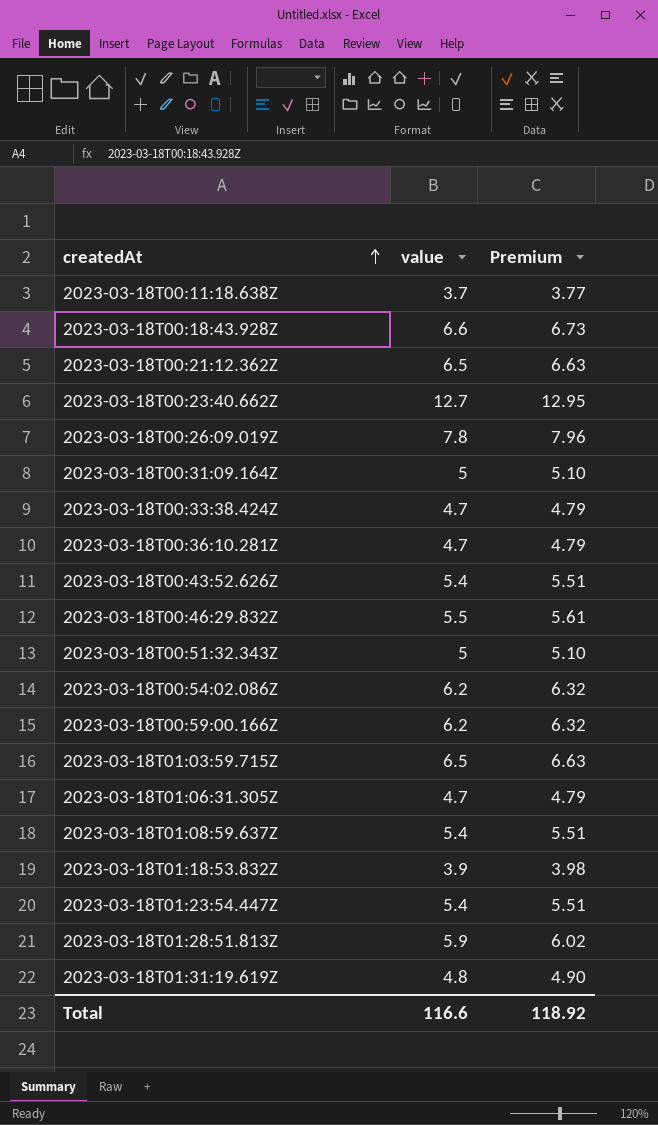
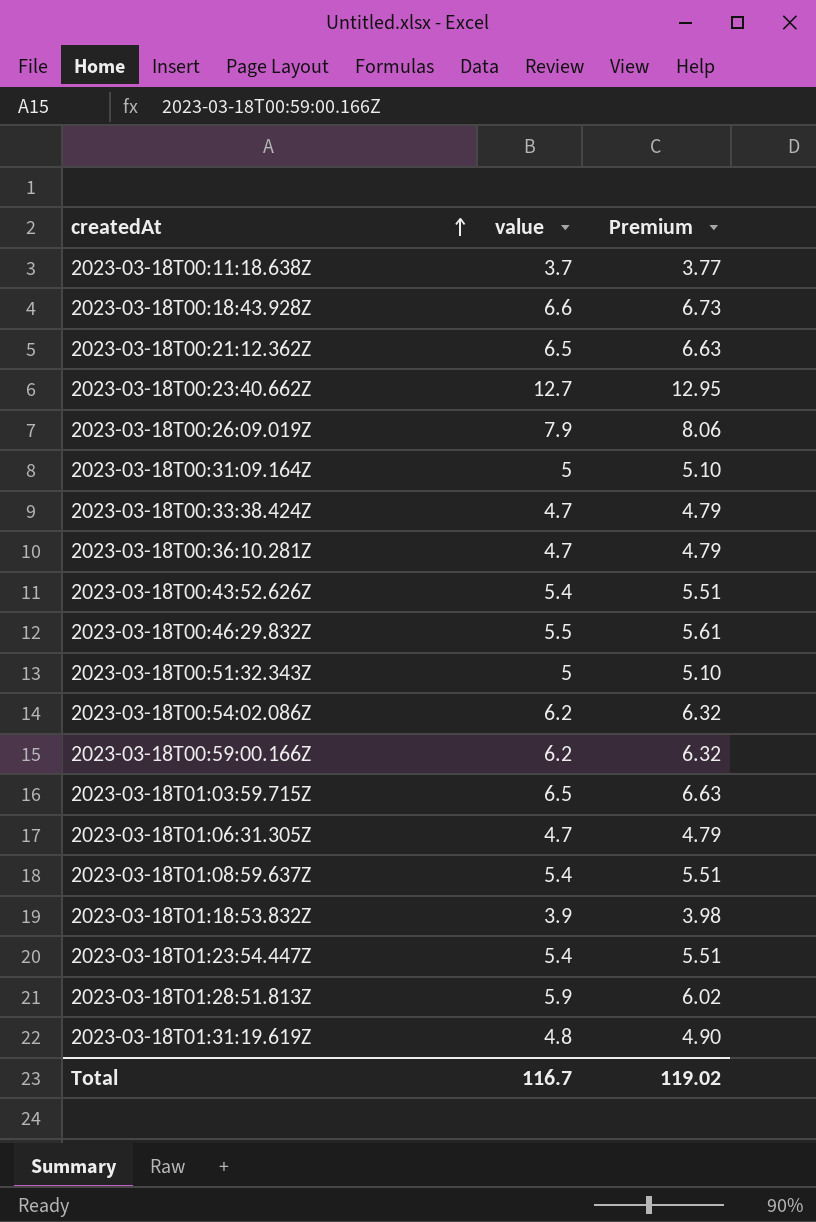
2023-03-18T00:26:09.019Z | value: 7.8 -> 7.9
2023-03-18T00:26:09.019Z | Premium: 7.96 -> 8.06
Total | value: 116.6 -> 116.7
Total | Premium: 118.92 -> 119.02

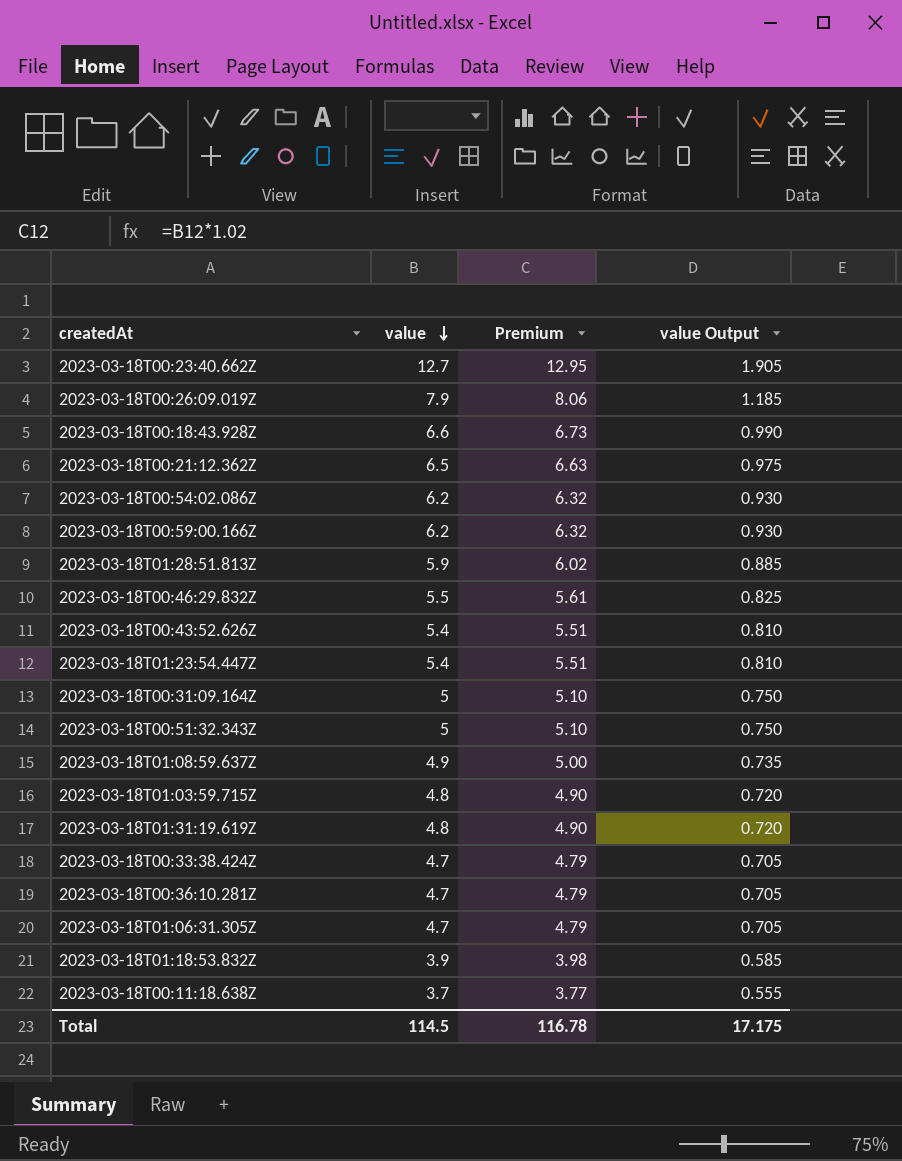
row order: createdAt ascending -> value descending
column value Output | formula: none -> [value] * 0.15
2023-03-18T01:08:59.637Z | value: 5.4 -> 4.9
2023-03-18T01:08:59.637Z | Premium: 5.51 -> 5.00
2023-03-18T01:03:59.715Z | value: 6.5 -> 4.8
2023-03-18T01:03:59.715Z | Premium: 6.63 -> 4.90
Total | value: 116.7 -> 114.5
Total | Premium: 119.02 -> 116.78

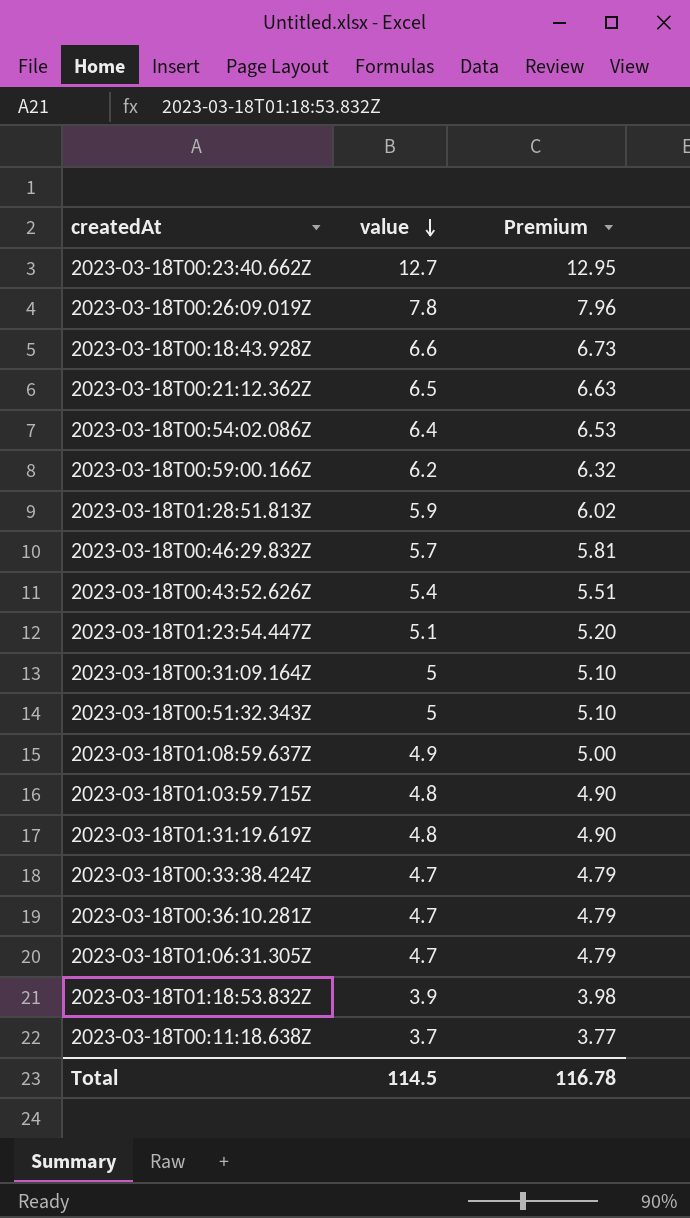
column value Output | formula: [value] * 0.15 -> none
2023-03-18T00:26:09.019Z | value: 7.9 -> 7.8
2023-03-18T00:26:09.019Z | Premium: 8.06 -> 7.96
2023-03-18T00:54:02.086Z | value: 6.2 -> 6.4
2023-03-18T00:54:02.086Z | Premium: 6.32 -> 6.53
2023-03-18T00:46:29.832Z | value: 5.5 -> 5.7
2023-03-18T00:46:29.832Z | Premium: 5.61 -> 5.81
2023-03-18T01:23:54.447Z | value: 5.4 -> 5.1
2023-03-18T01:23:54.447Z | Premium: 5.51 -> 5.20

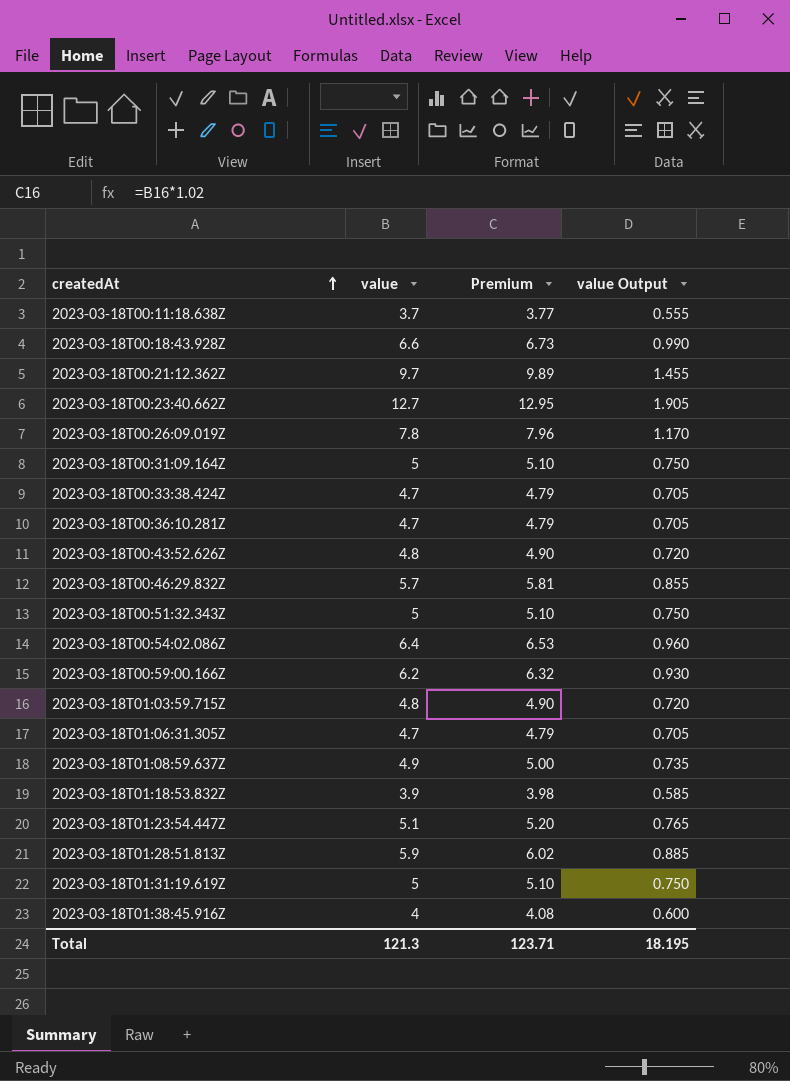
row order: value descending -> createdAt ascending
column value Output | formula: none -> [value] * 0.15
2023-03-18T00:21:12.362Z | value: 6.5 -> 9.7
2023-03-18T00:21:12.362Z | Premium: 6.63 -> 9.89
2023-03-18T00:43:52.626Z | value: 5.4 -> 4.8
2023-03-18T00:43:52.626Z | Premium: 5.51 -> 4.90
2023-03-18T01:31:19.619Z | value: 4.8 -> 5
2023-03-18T01:31:19.619Z | Premium: 4.90 -> 5.10
row 2023-03-18T01:38:45.916Z: none -> 4 | 4.08 | 0.600
Total | value: 114.5 -> 121.3
Total | Premium: 116.78 -> 123.71

